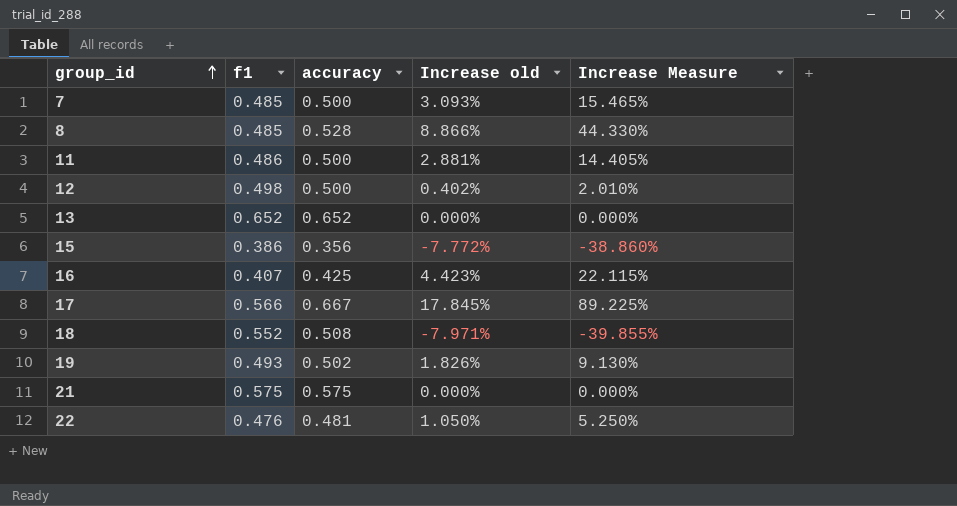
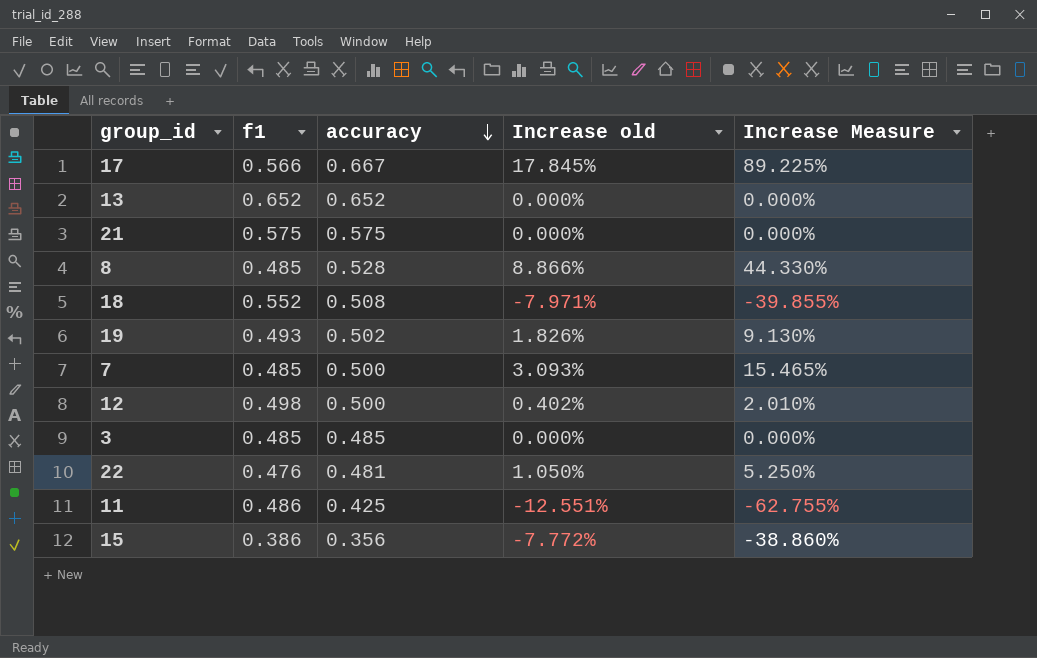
row order: group_id ascending -> accuracy descending
row 16: 0.407 | 0.425 | 4.423% | 22.115% -> none
row 3: none -> 0.485 | 0.485 | 0.000% | 0.000%
11 | accuracy: 0.500 -> 0.425
11 | Increase old: 2.881% -> -12.551%
11 | Increase Measure: 14.405% -> -62.755%

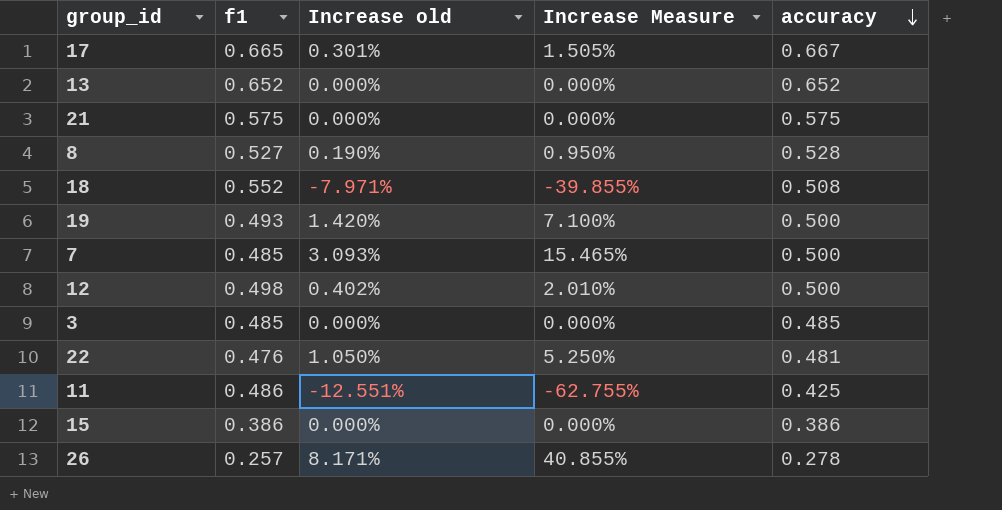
column accuracy | position: 3 -> 5
17 | f1: 0.566 -> 0.665
17 | Increase old: 17.845% -> 0.301%
17 | Increase Measure: 89.225% -> 1.505%
8 | f1: 0.485 -> 0.527
8 | Increase old: 8.866% -> 0.190%
8 | Increase Measure: 44.330% -> 0.950%
19 | Increase old: 1.826% -> 1.420%
19 | Increase Measure: 9.130% -> 7.100%
19 | accuracy: 0.502 -> 0.500
15 | Increase old: -7.772% -> 0.000%
15 | Increase Measure: -38.860% -> 0.000%
15 | accuracy: 0.356 -> 0.386
row 26: none -> 0.257 | 8.171% | 40.855% | 0.278

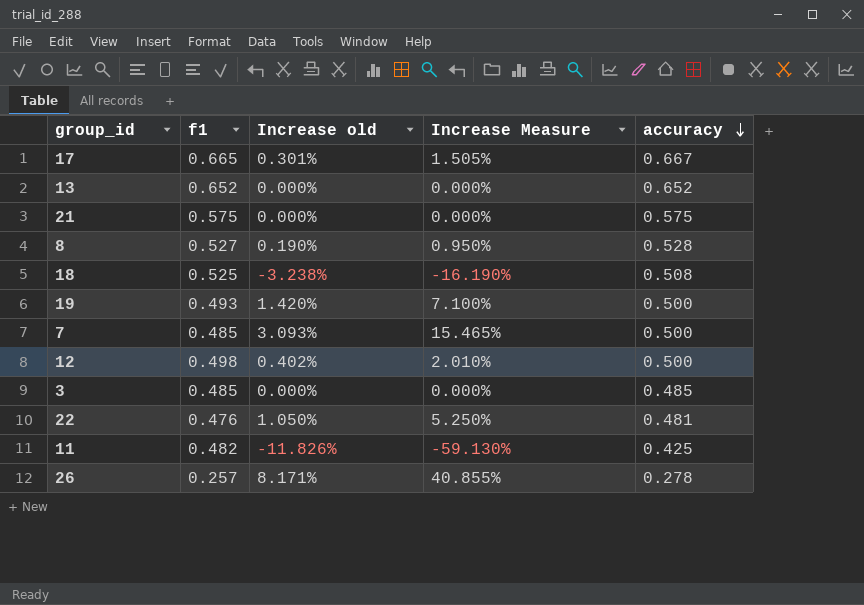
row 15: 0.386 | 0.000% | 0.000% | 0.386 -> none
18 | f1: 0.552 -> 0.525
18 | Increase old: -7.971% -> -3.238%
18 | Increase Measure: -39.855% -> -16.190%
11 | f1: 0.486 -> 0.482
11 | Increase old: -12.551% -> -11.826%
11 | Increase Measure: -62.755% -> -59.130%

